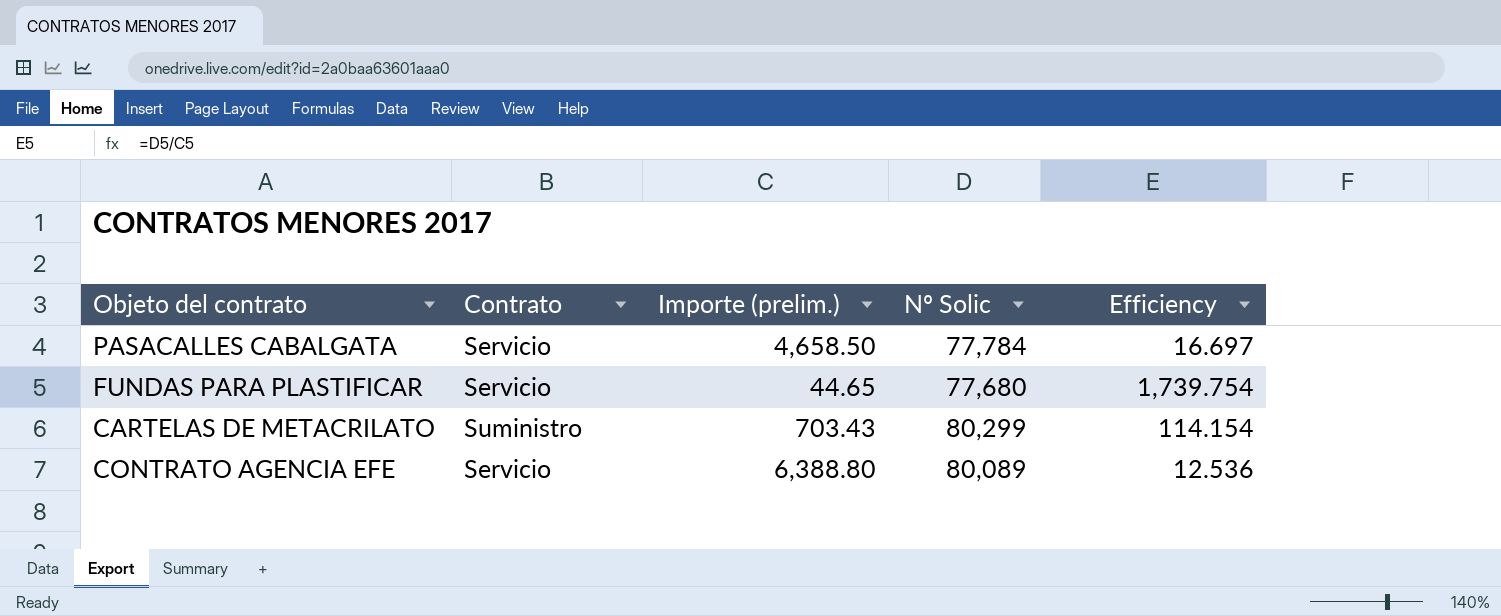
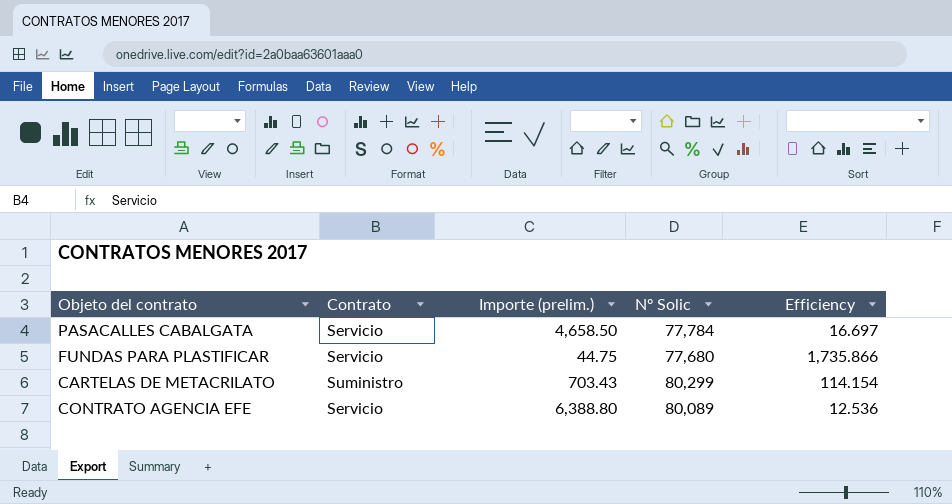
FUNDAS PARA PLASTIFICAR | Importe (prelim.): 44.65 -> 44.75
FUNDAS PARA PLASTIFICAR | Efficiency: 1,739.754 -> 1,735.866

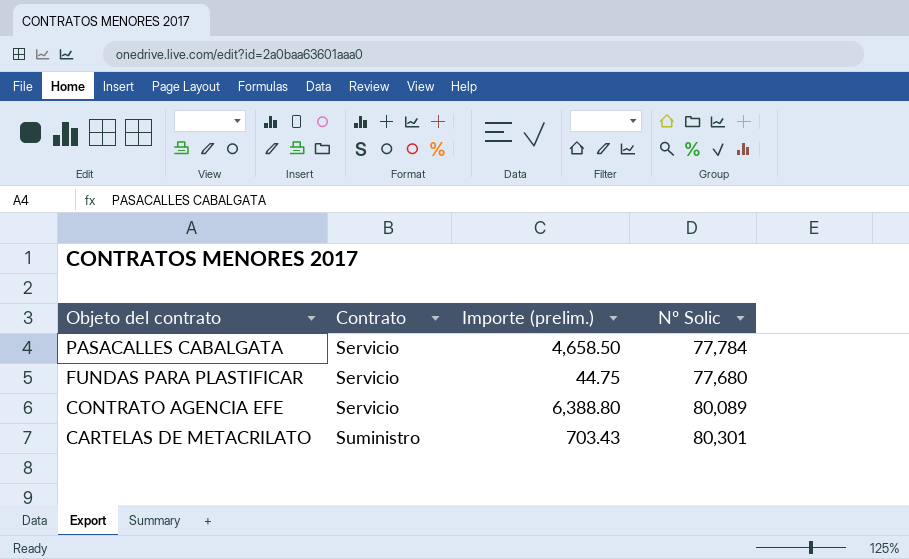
row order: none -> Objeto del contrato descending
column Efficiency | formula: [Nº Solic] / [Importe (prelim.)] -> none
CARTELAS DE METACRILATO | Nº Solic: 80,299 -> 80,301

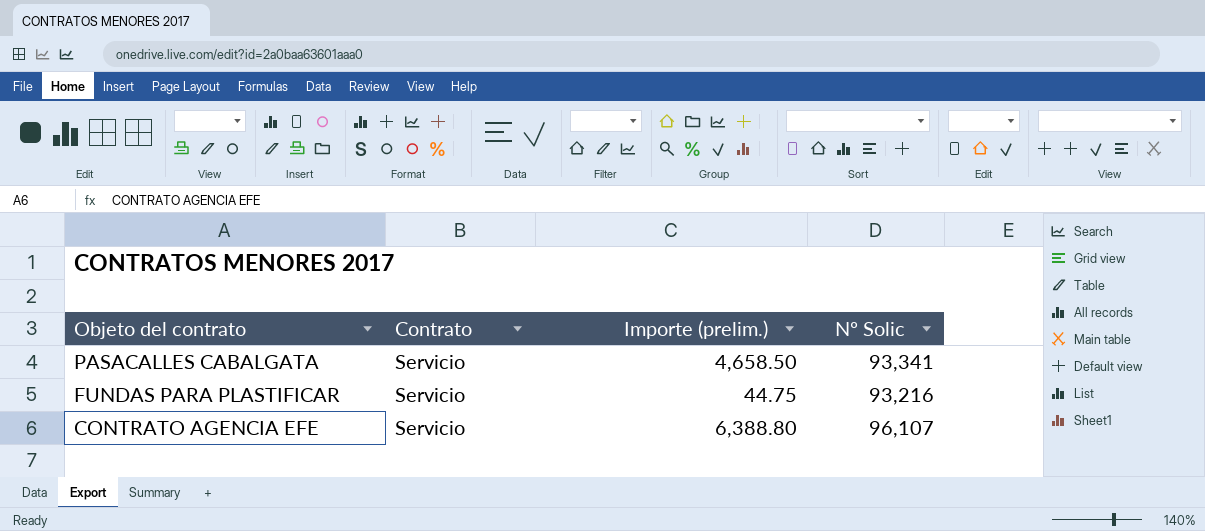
row CARTELAS DE METACRILATO: Suministro | 703.43 | 80,301 -> none
PASACALLES CABALGATA | Nº Solic: 77,784 -> 93,341
FUNDAS PARA PLASTIFICAR | Nº Solic: 77,680 -> 93,216
CONTRATO AGENCIA EFE | Nº Solic: 80,089 -> 96,107

